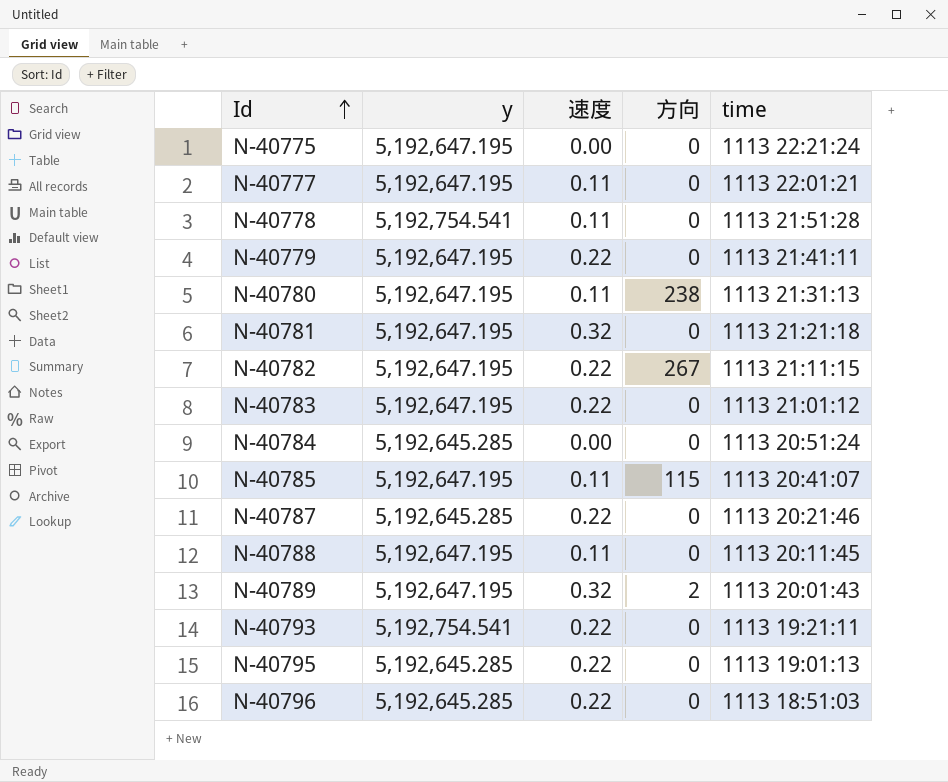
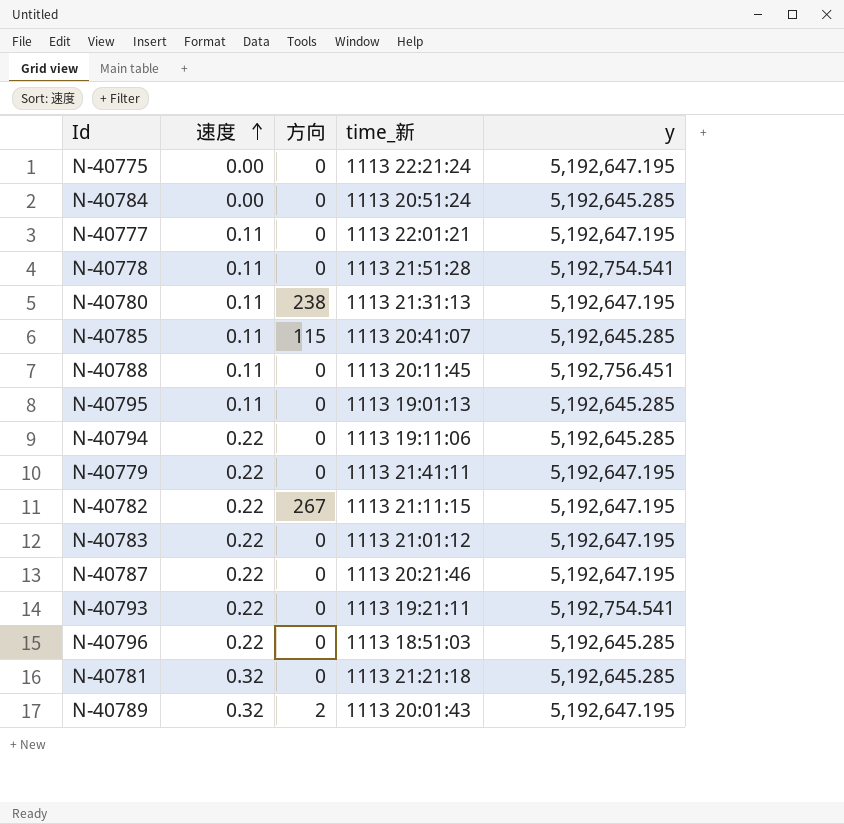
row order: Id ascending -> 速度 ascending
column name: time -> time_新
column y | position: 2 -> 5
N-40785 | y: 5,192,647.195 -> 5,192,645.285
N-40788 | y: 5,192,647.195 -> 5,192,756.451
N-40795 | 速度: 0.22 -> 0.11
row N-40794: none -> 0.22 | 0 | 1113 19:11:06 | 5,192,645.285
N-40787 | y: 5,192,645.285 -> 5,192,647.195
N-40781 | y: 5,192,647.195 -> 5,192,645.285

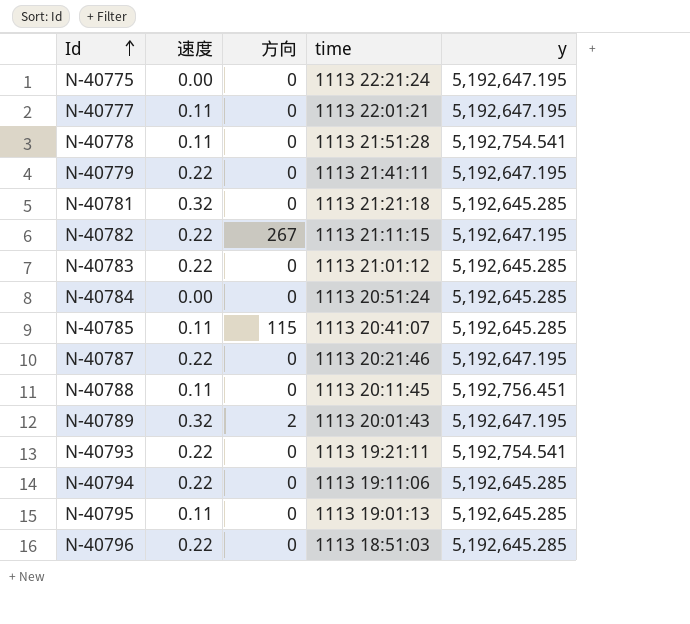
row order: 速度 ascending -> Id ascending
column name: time_新 -> time
row N-40780: 0.11 | 238 | 1113 21:31:13 | 5,192,647.195 -> none
N-40783 | y: 5,192,647.195 -> 5,192,645.285

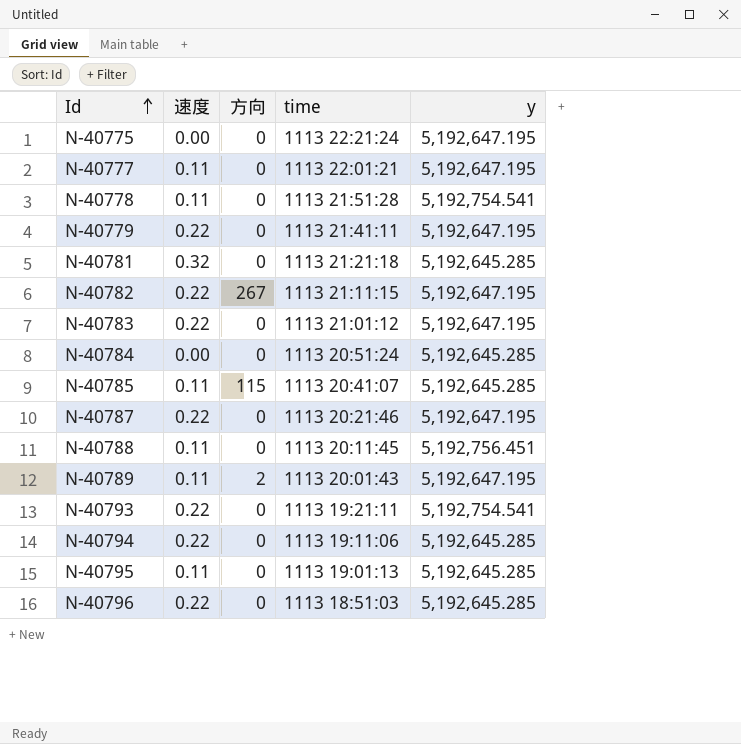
N-40783 | y: 5,192,645.285 -> 5,192,647.195
N-40789 | 速度: 0.32 -> 0.11

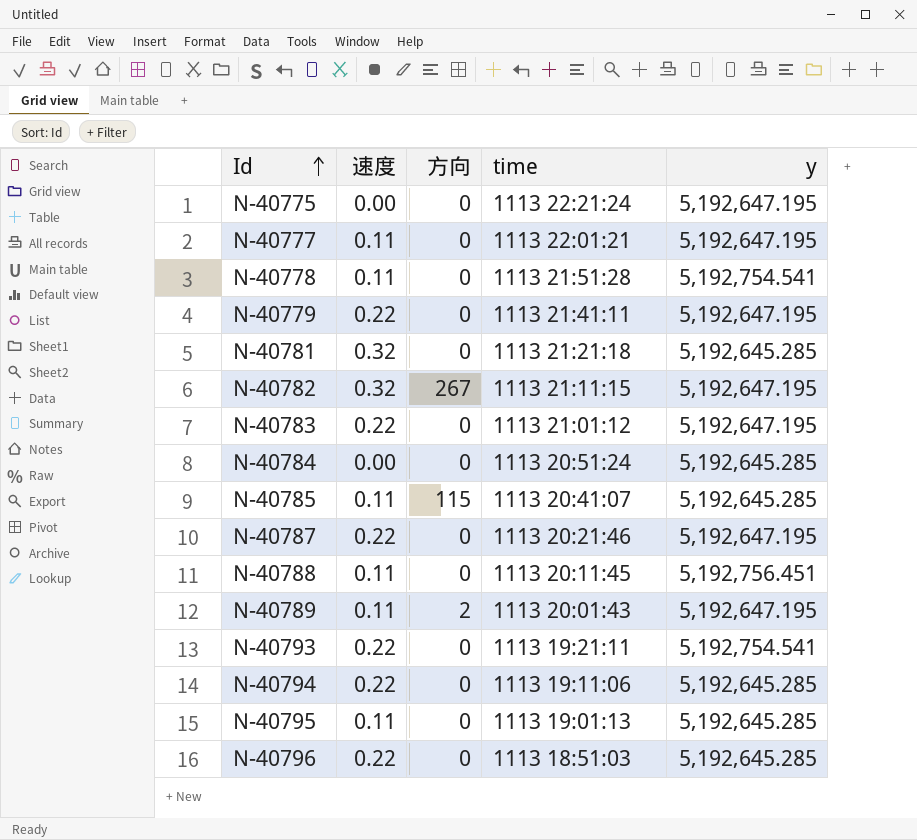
N-40782 | 速度: 0.22 -> 0.32

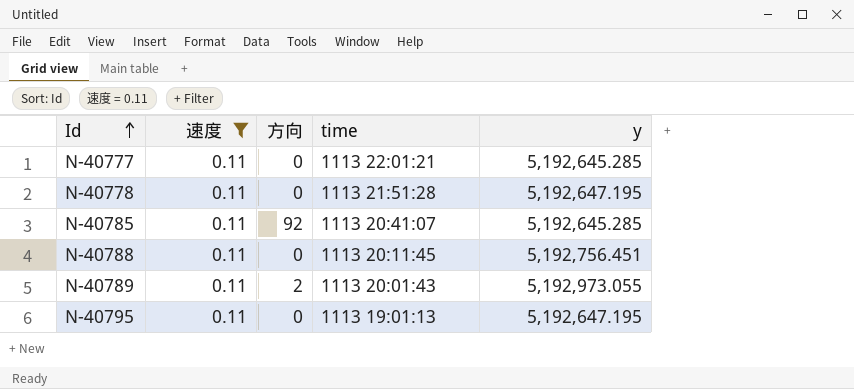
filter: none -> 速度 = 0.11
N-40777 | y: 5,192,647.195 -> 5,192,645.285
N-40778 | y: 5,192,754.541 -> 5,192,647.195
N-40785 | 方向: 115 -> 92
N-40789 | y: 5,192,647.195 -> 5,192,973.055
N-40795 | y: 5,192,645.285 -> 5,192,647.195

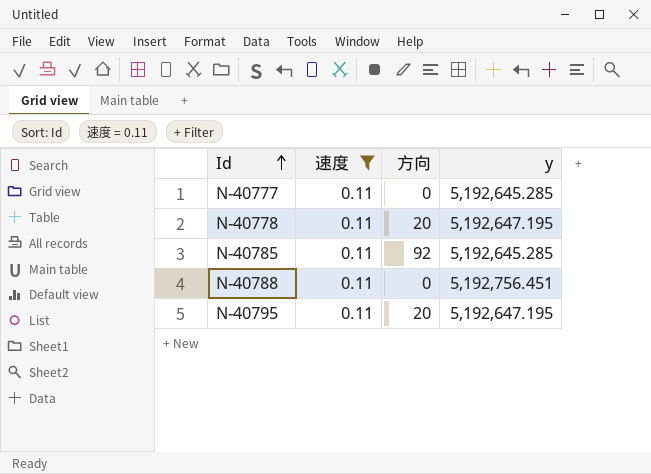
column time | position: 4 -> none
row N-40789: 0.11 | 2 | 1113 20:01:43 | 5,192,973.055 -> none
N-40778 | 方向: 0 -> 20
N-40795 | 方向: 0 -> 20

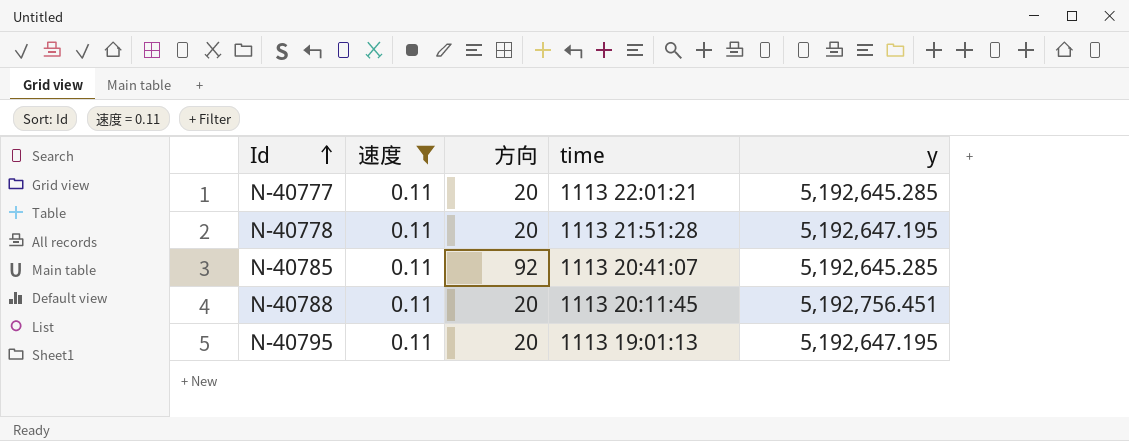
column time | position: none -> 4
N-40777 | 方向: 0 -> 20
N-40788 | 方向: 0 -> 20

